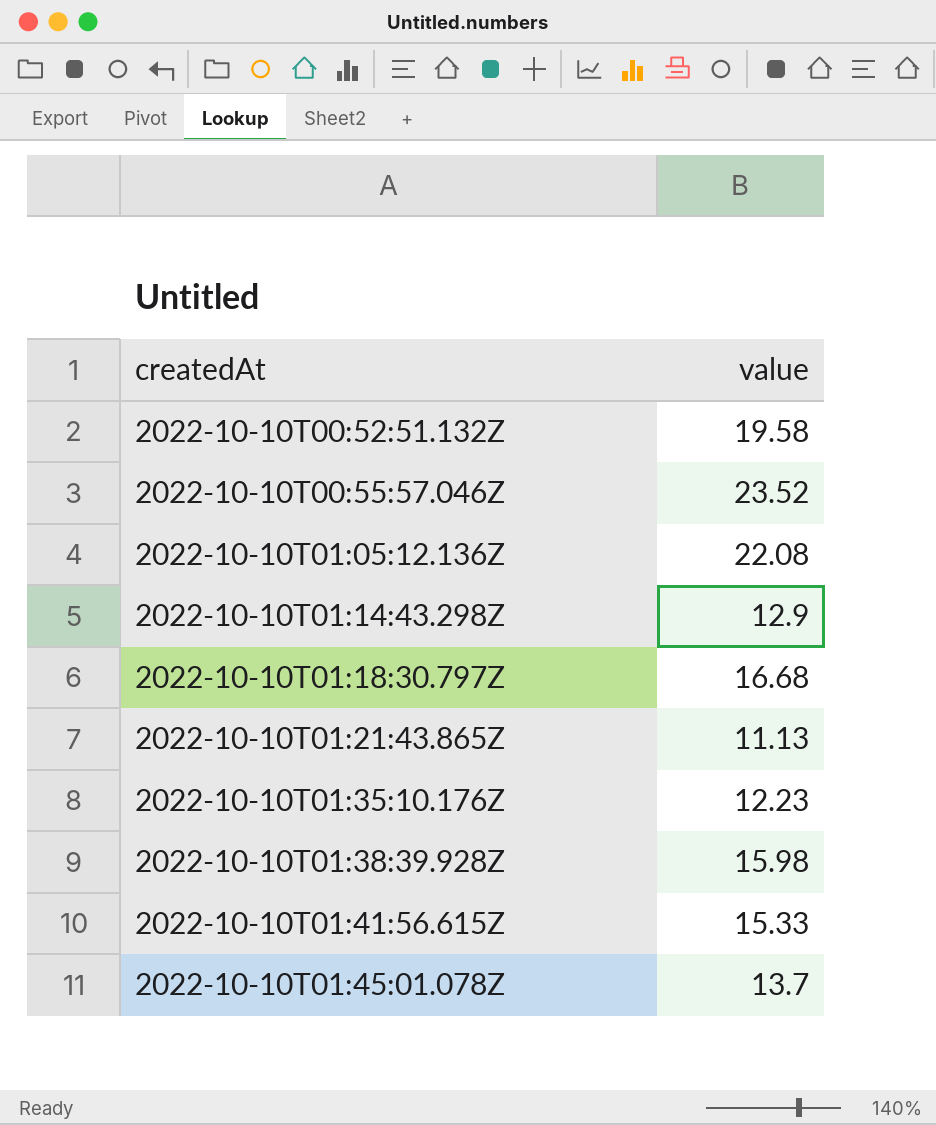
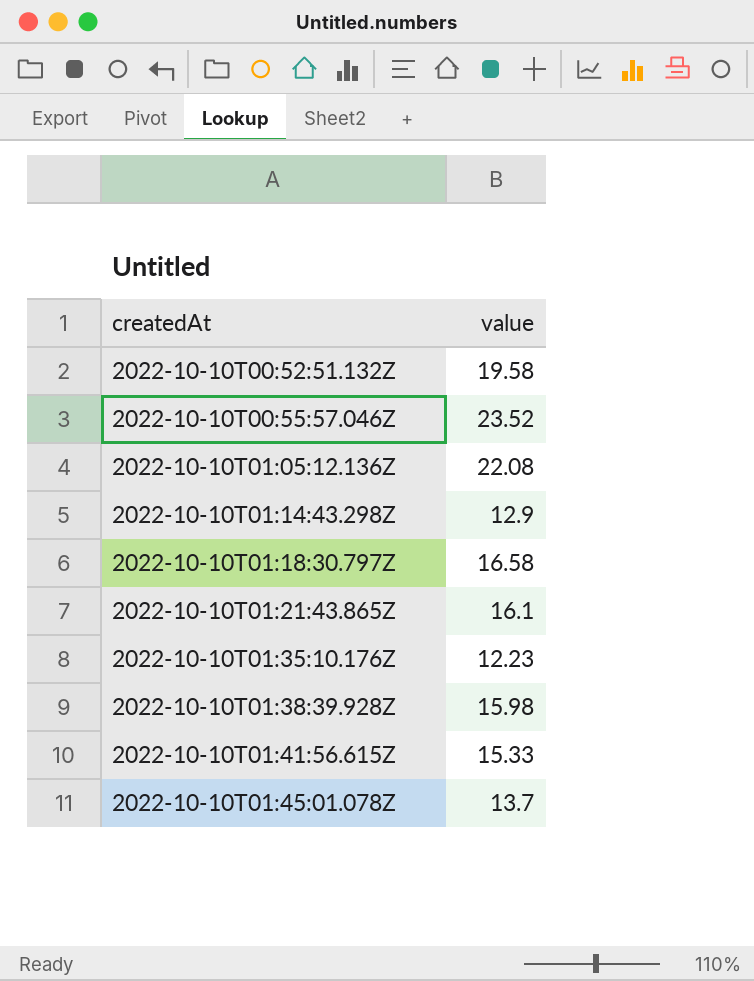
2022-10-10T01:18:30.797Z | value: 16.68 -> 16.58
2022-10-10T01:21:43.865Z | value: 11.13 -> 16.1

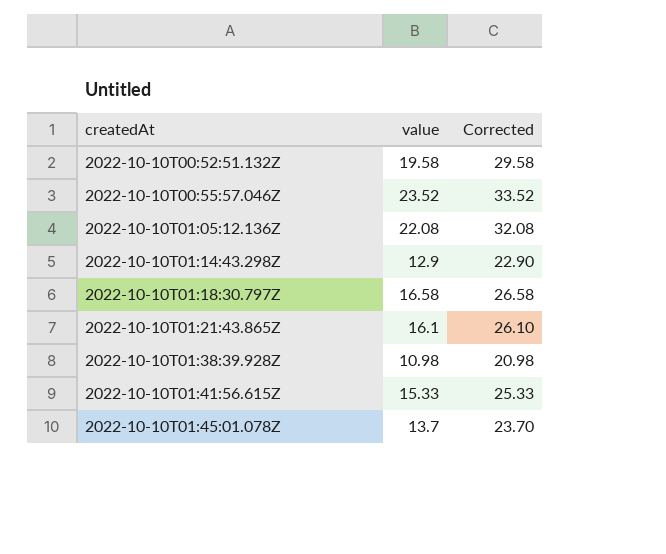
column Corrected | formula: none -> [value] + 10
row 2022-10-10T01:35:10.176Z: 12.23 -> none
2022-10-10T01:38:39.928Z | value: 15.98 -> 10.98

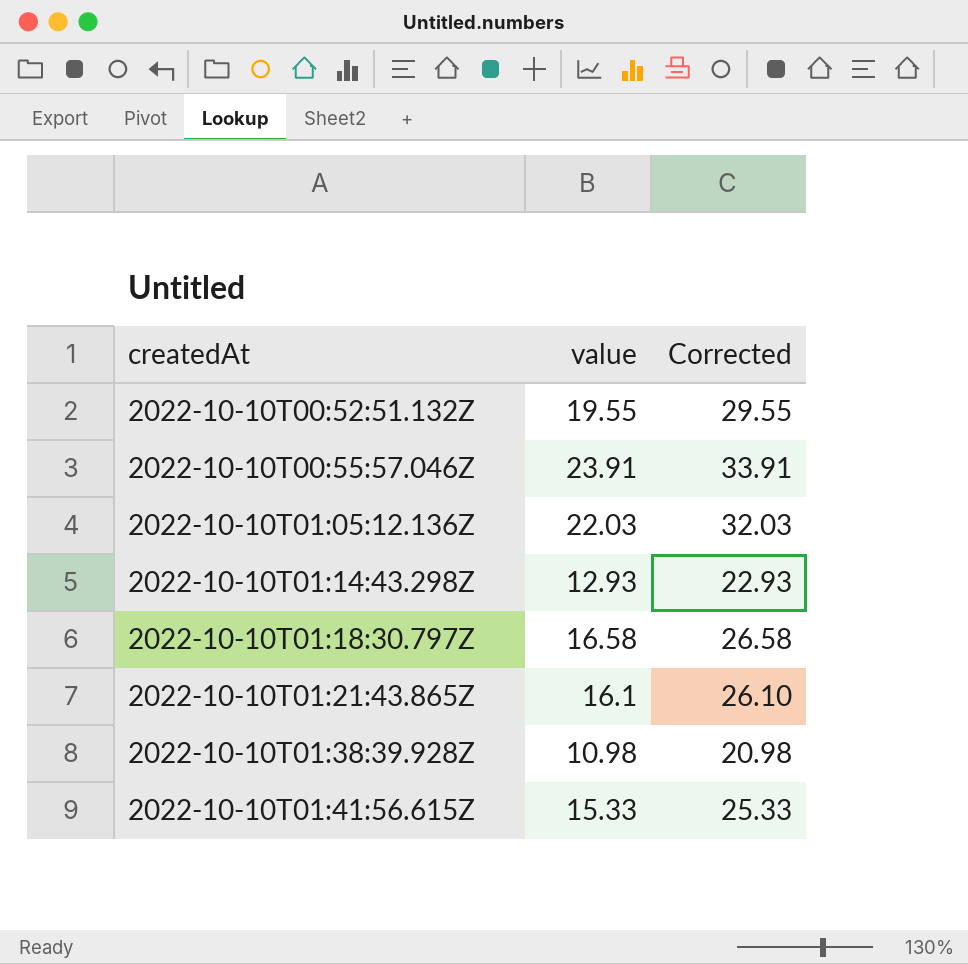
row 2022-10-10T01:45:01.078Z: 13.7 | 23.70 -> none
2022-10-10T00:52:51.132Z | value: 19.58 -> 19.55
2022-10-10T00:52:51.132Z | Corrected: 29.58 -> 29.55
2022-10-10T00:55:57.046Z | value: 23.52 -> 23.91
2022-10-10T00:55:57.046Z | Corrected: 33.52 -> 33.91
2022-10-10T01:05:12.136Z | value: 22.08 -> 22.03
2022-10-10T01:05:12.136Z | Corrected: 32.08 -> 32.03
2022-10-10T01:14:43.298Z | value: 12.9 -> 12.93
2022-10-10T01:14:43.298Z | Corrected: 22.90 -> 22.93

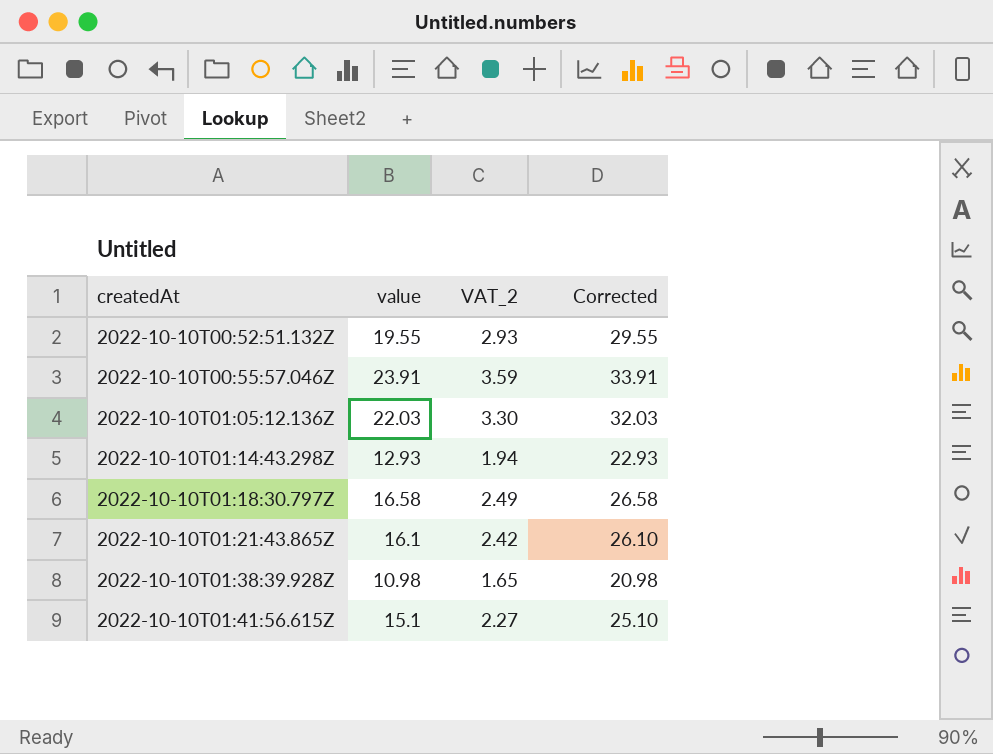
column VAT_2 | formula: none -> [value] * 0.15
2022-10-10T01:41:56.615Z | value: 15.33 -> 15.1
2022-10-10T01:41:56.615Z | Corrected: 25.33 -> 25.10

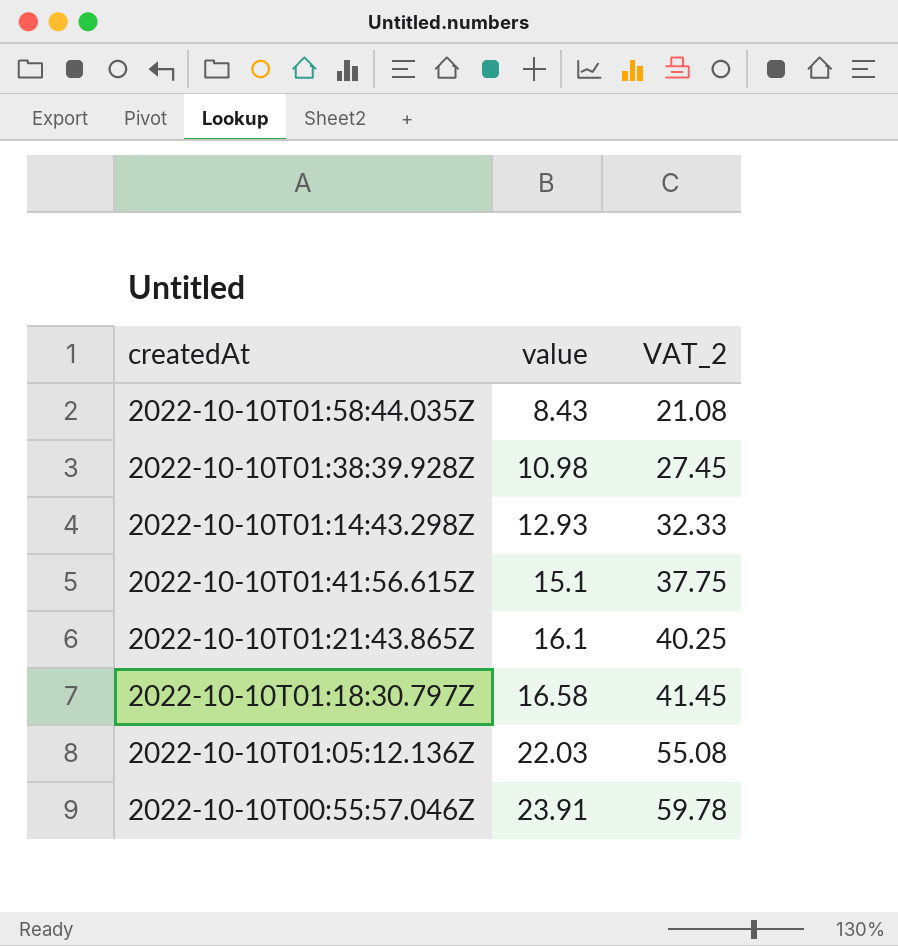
row order: createdAt ascending -> value ascending
column Corrected | formula: [value] + 10 -> none
column VAT_2 | formula: [value] * 0.15 -> [value] * 2.5
row 2022-10-10T00:52:51.132Z: 19.55 | 2.93 | 29.55 -> none
row 2022-10-10T01:58:44.035Z: none -> 8.43 | 21.08

